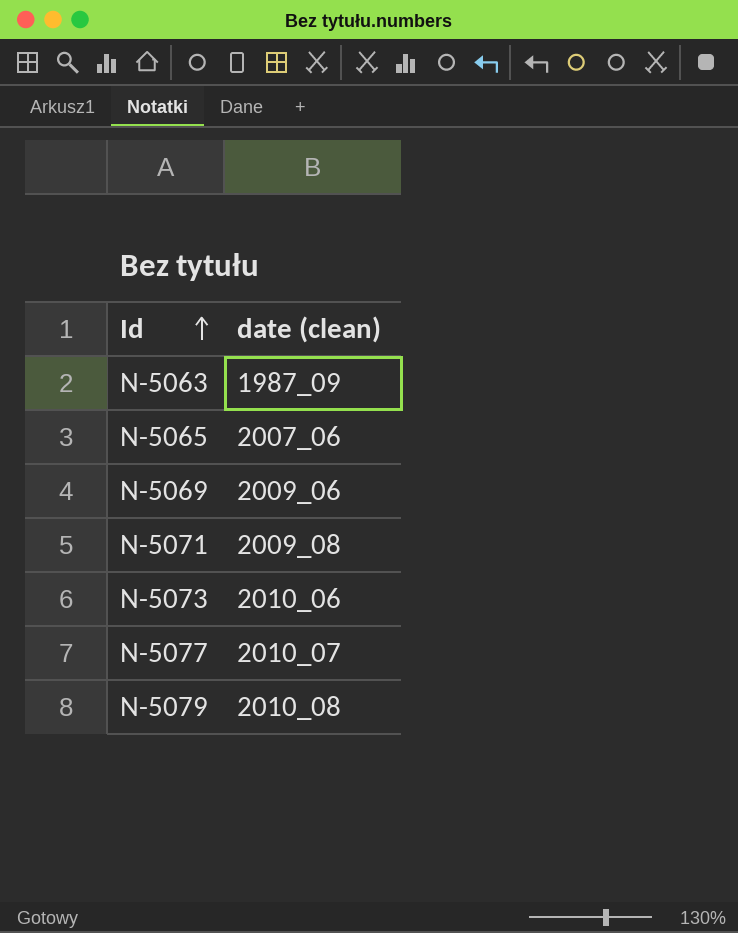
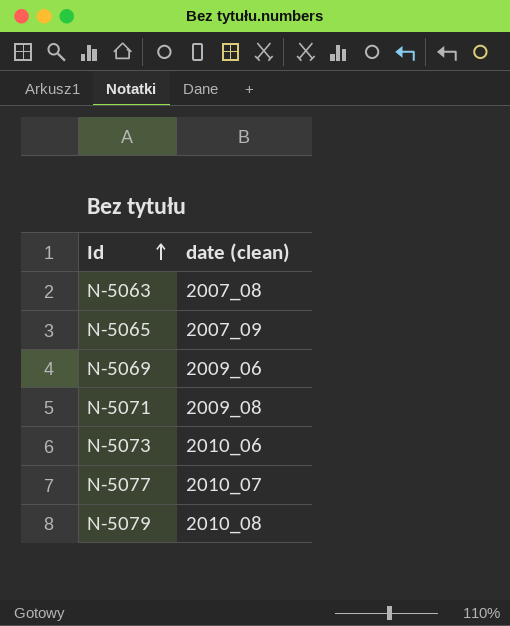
N-5063 | date (clean): 1987_09 -> 2007_08
N-5065 | date (clean): 2007_06 -> 2007_09

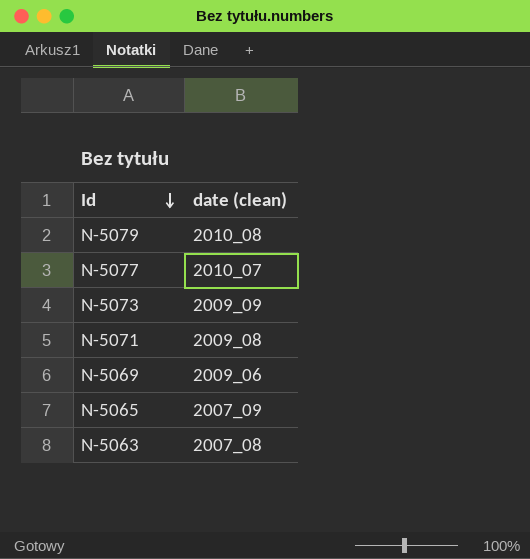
row order: Id ascending -> Id descending
N-5073 | date (clean): 2010_06 -> 2009_09

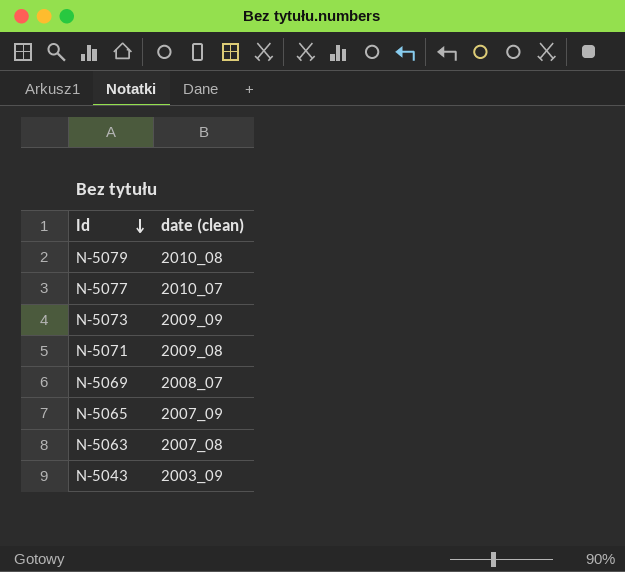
N-5069 | date (clean): 2009_06 -> 2008_07
row N-5043: none -> 2003_09

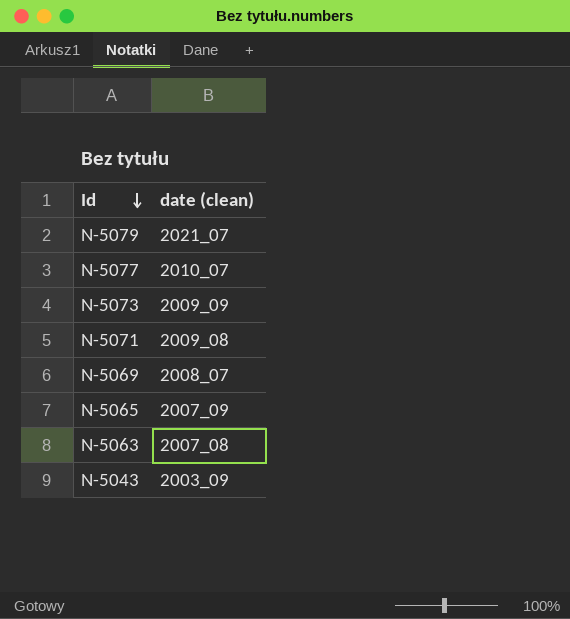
N-5079 | date (clean): 2010_08 -> 2021_07

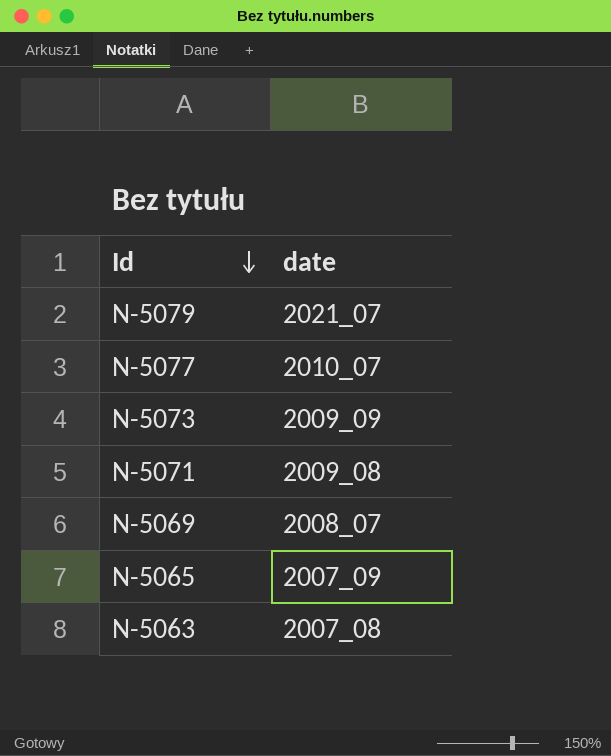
column name: date (clean) -> date
row N-5043: 2003_09 -> none

